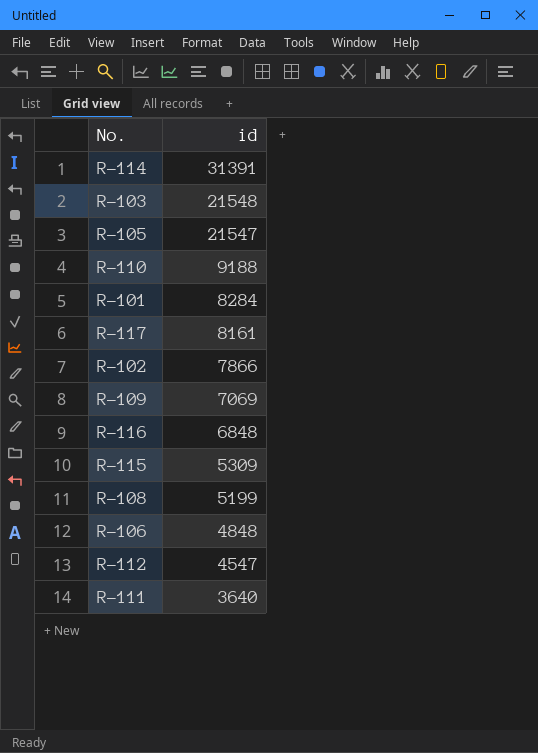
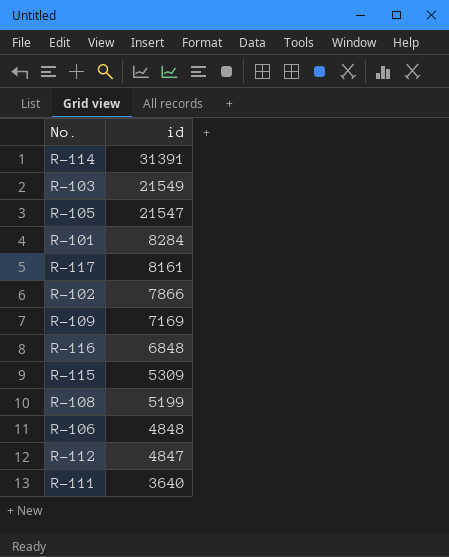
row R-110: 9188 -> none
R-103 | id: 21548 -> 21549
R-109 | id: 7069 -> 7169
R-112 | id: 4547 -> 4847

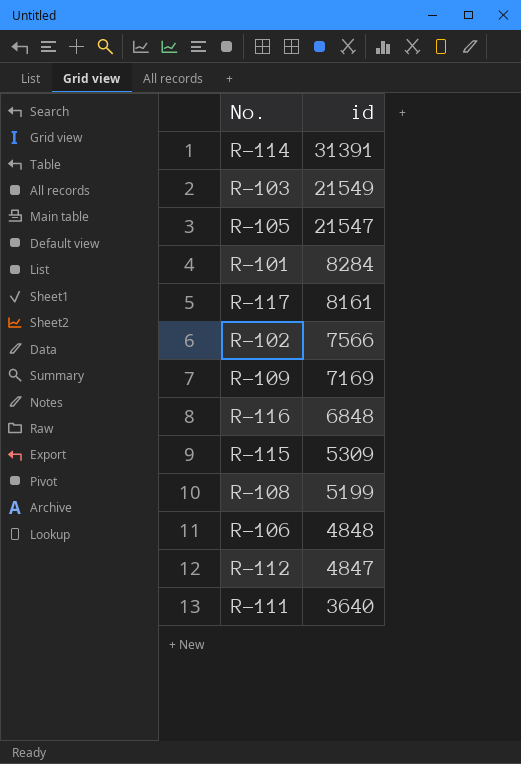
R-102 | id: 7866 -> 7566

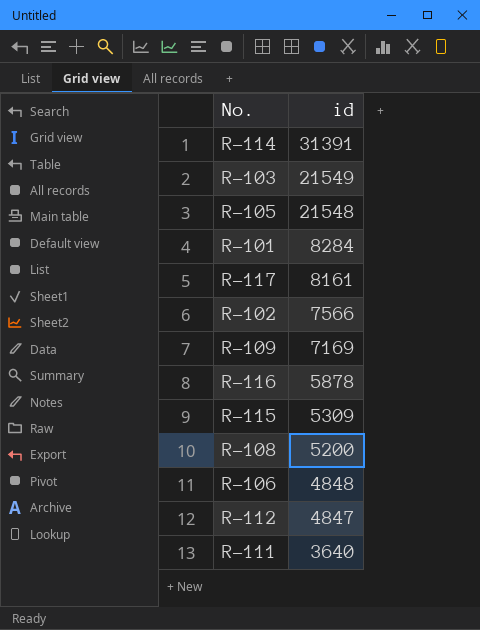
R-105 | id: 21547 -> 21548
R-116 | id: 6848 -> 5878
R-108 | id: 5199 -> 5200

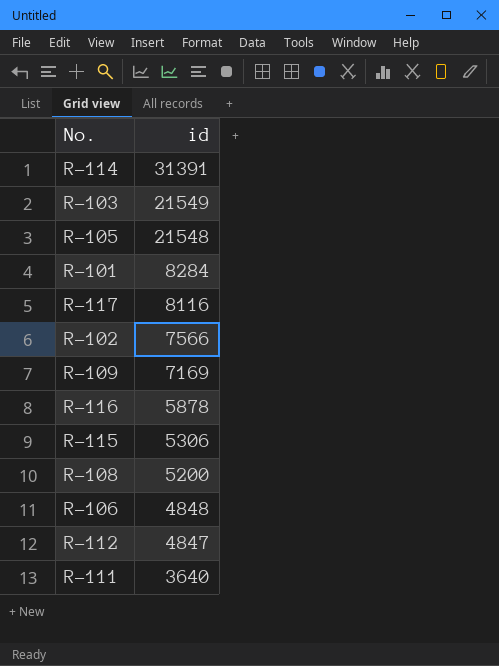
R-117 | id: 8161 -> 8116
R-115 | id: 5309 -> 5306

